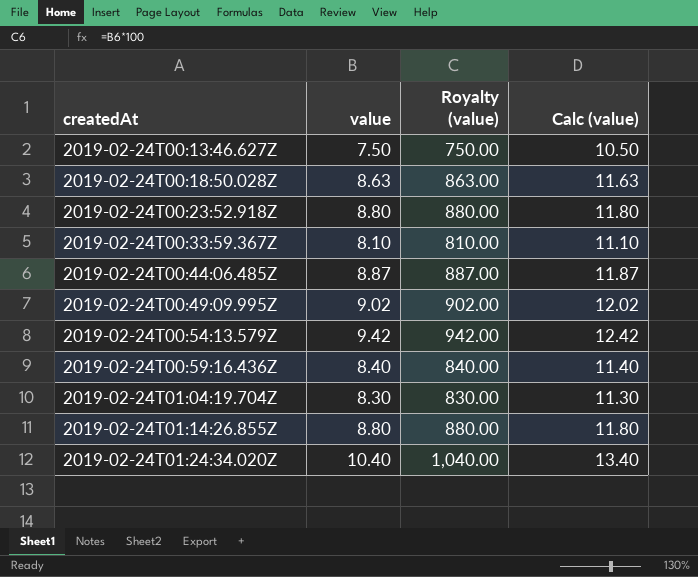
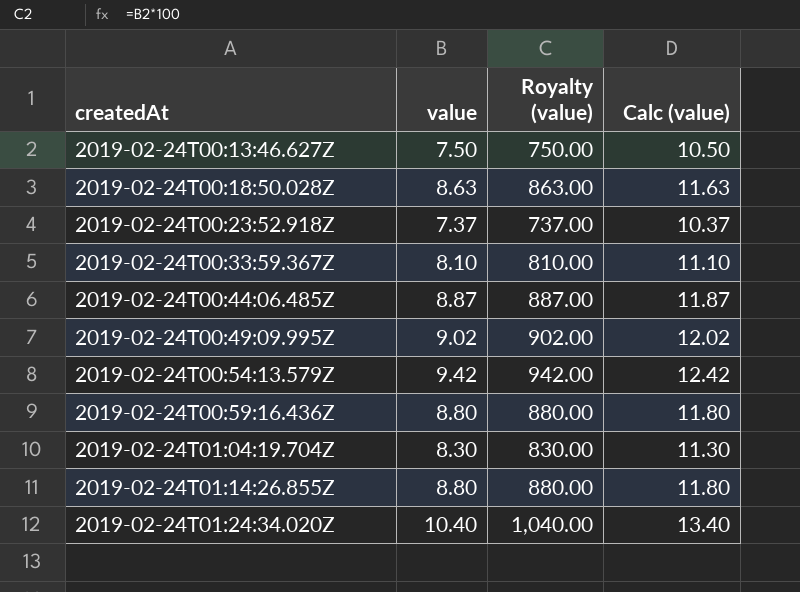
2019-02-24T00:23:52.918Z | value: 8.80 -> 7.37
2019-02-24T00:23:52.918Z | Royalty (value): 880.00 -> 737.00
2019-02-24T00:23:52.918Z | Calc (value): 11.80 -> 10.37
2019-02-24T00:59:16.436Z | value: 8.40 -> 8.80
2019-02-24T00:59:16.436Z | Royalty (value): 840.00 -> 880.00
2019-02-24T00:59:16.436Z | Calc (value): 11.40 -> 11.80

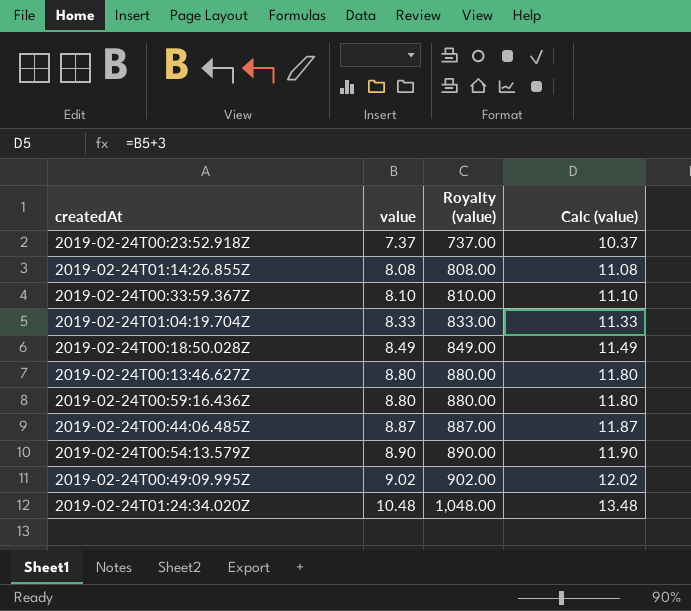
row order: createdAt ascending -> value ascending
2019-02-24T01:14:26.855Z | value: 8.80 -> 8.08
2019-02-24T01:14:26.855Z | Royalty (value): 880.00 -> 808.00
2019-02-24T01:14:26.855Z | Calc (value): 11.80 -> 11.08
2019-02-24T01:04:19.704Z | value: 8.30 -> 8.33
2019-02-24T01:04:19.704Z | Royalty (value): 830.00 -> 833.00
2019-02-24T01:04:19.704Z | Calc (value): 11.30 -> 11.33
2019-02-24T00:18:50.028Z | value: 8.63 -> 8.49
2019-02-24T00:18:50.028Z | Royalty (value): 863.00 -> 849.00
2019-02-24T00:18:50.028Z | Calc (value): 11.63 -> 11.49
2019-02-24T00:13:46.627Z | value: 7.50 -> 8.80
2019-02-24T00:13:46.627Z | Royalty (value): 750.00 -> 880.00
2019-02-24T00:13:46.627Z | Calc (value): 10.50 -> 11.80
2019-02-24T00:54:13.579Z | value: 9.42 -> 8.90
2019-02-24T00:54:13.579Z | Royalty (value): 942.00 -> 890.00
2019-02-24T00:54:13.579Z | Calc (value): 12.42 -> 11.90
2019-02-24T01:24:34.020Z | value: 10.40 -> 10.48
2019-02-24T01:24:34.020Z | Royalty (value): 1,040.00 -> 1,048.00
2019-02-24T01:24:34.020Z | Calc (value): 13.40 -> 13.48

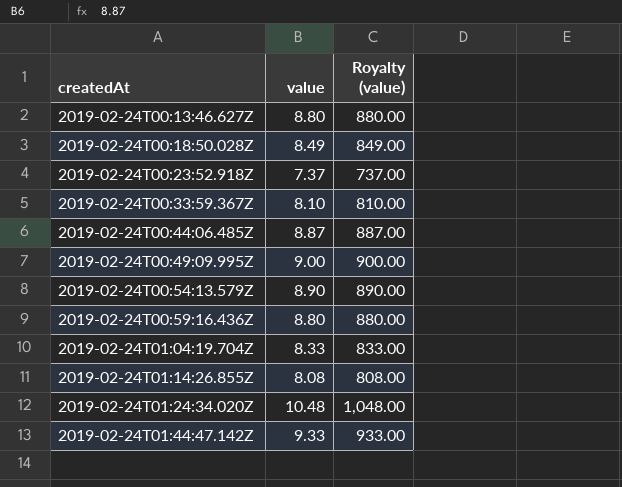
row order: value ascending -> createdAt ascending
column Calc (value) | formula: [value] + 3 -> none
2019-02-24T00:49:09.995Z | value: 9.02 -> 9.00
2019-02-24T00:49:09.995Z | Royalty (value): 902.00 -> 900.00
row 2019-02-24T01:44:47.142Z: none -> 9.33 | 933.00

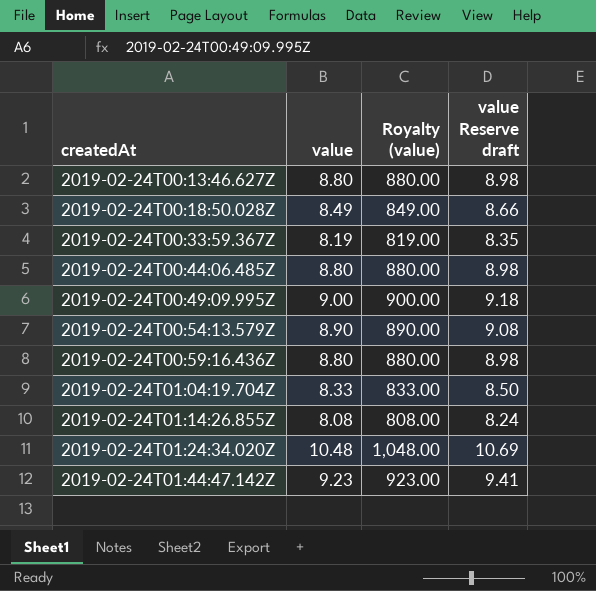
column value Reserve draft | formula: none -> [value] * 1.02
row 2019-02-24T00:23:52.918Z: 7.37 | 737.00 -> none
2019-02-24T00:33:59.367Z | value: 8.10 -> 8.19
2019-02-24T00:33:59.367Z | Royalty (value): 810.00 -> 819.00
2019-02-24T00:44:06.485Z | value: 8.87 -> 8.80
2019-02-24T00:44:06.485Z | Royalty (value): 887.00 -> 880.00
2019-02-24T01:44:47.142Z | value: 9.33 -> 9.23
2019-02-24T01:44:47.142Z | Royalty (value): 933.00 -> 923.00

